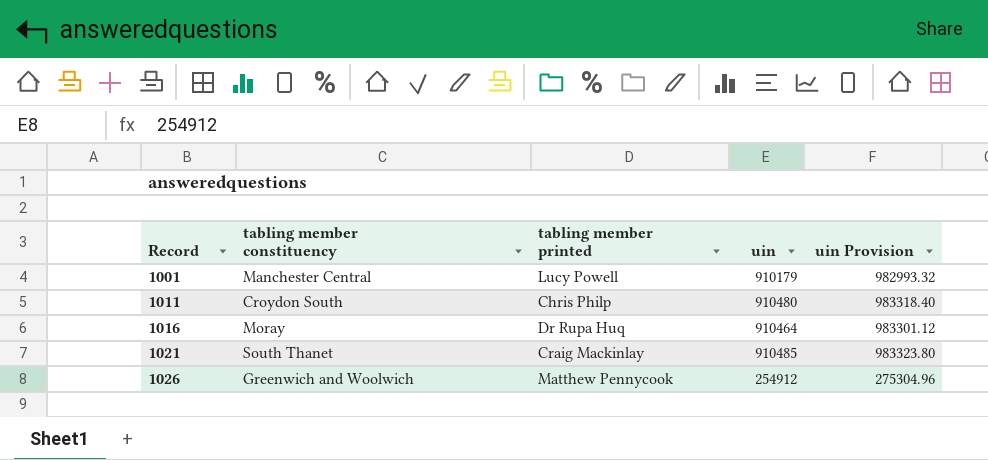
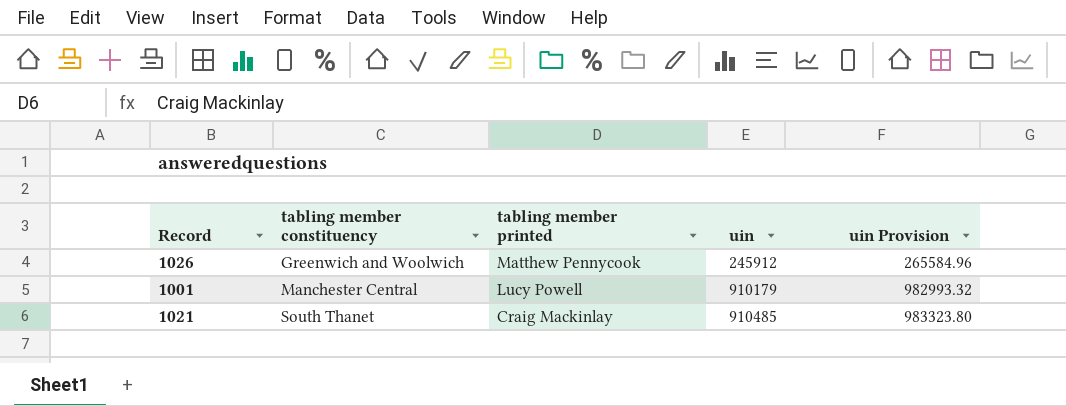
row order: Record ascending -> tabling member constituency ascending
row 1011: Croydon South | Chris Philp | 910480 | 983318.40 -> none
row 1016: Moray | Dr Rupa Huq | 910464 | 983301.12 -> none
1026 | uin: 254912 -> 245912
1026 | uin Provision: 275304.96 -> 265584.96

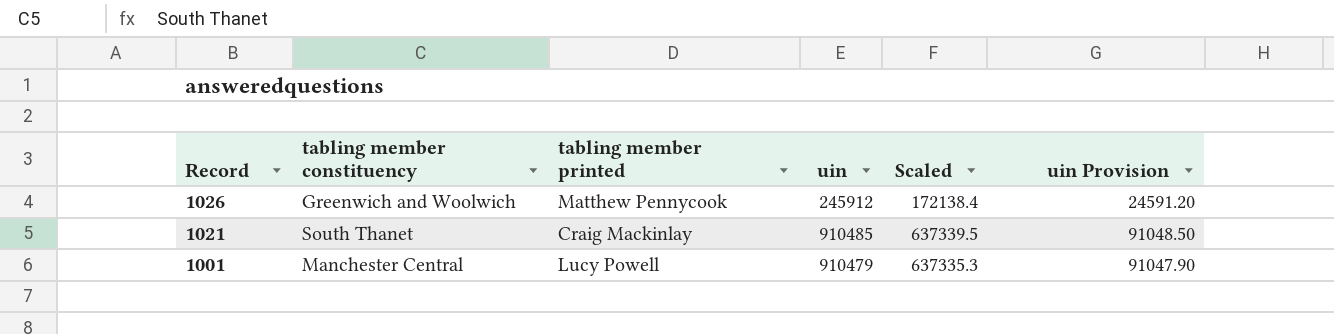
row order: tabling member constituency ascending -> Record descending
column Scaled | formula: none -> [uin] * 0.7
column uin Provision | formula: [uin] * 1.08 -> [uin] * 0.1
1001 | uin: 910179 -> 910479

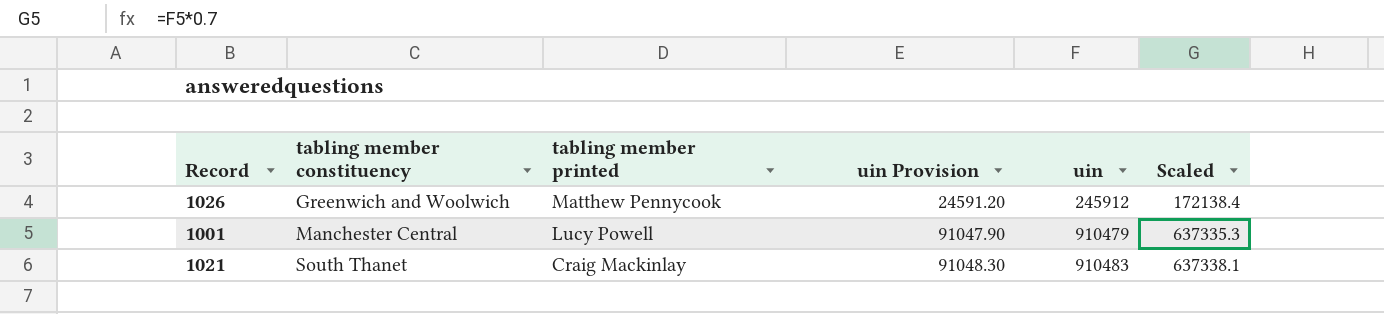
row order: Record descending -> tabling member constituency ascending
column uin Provision | position: 6 -> 4
1021 | uin Provision: 91048.50 -> 91048.30
1021 | uin: 910485 -> 910483
1021 | Scaled: 637339.5 -> 637338.1

